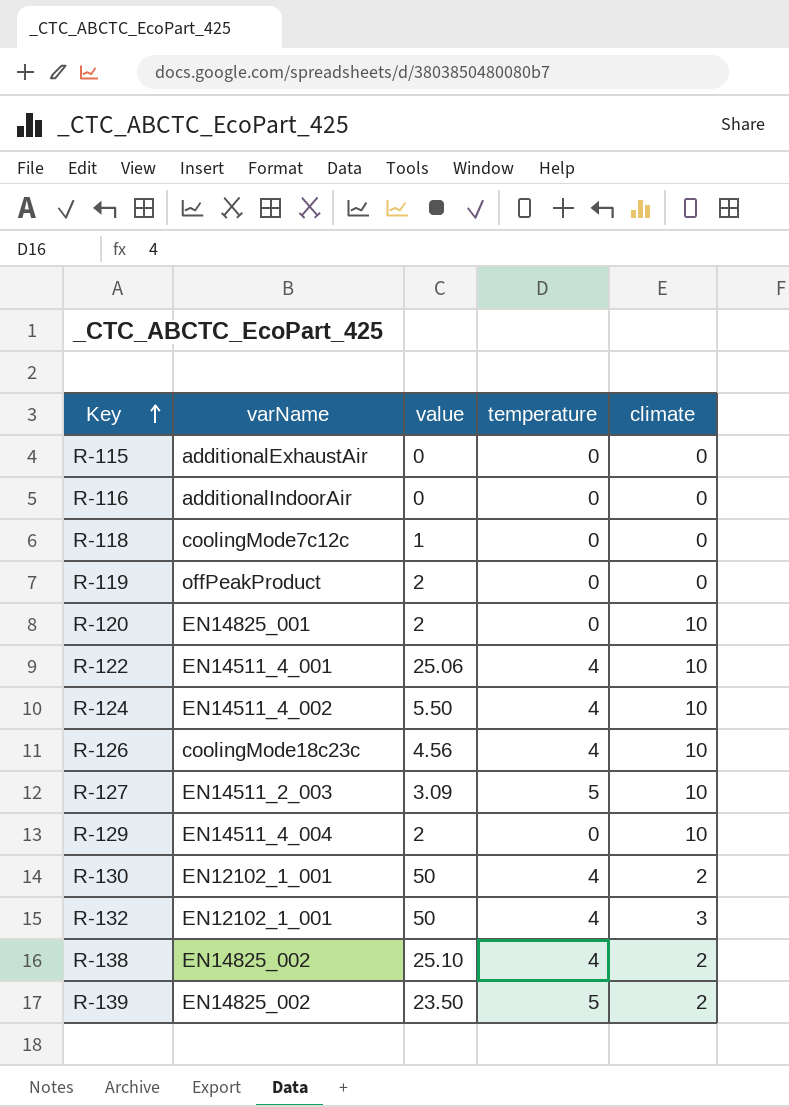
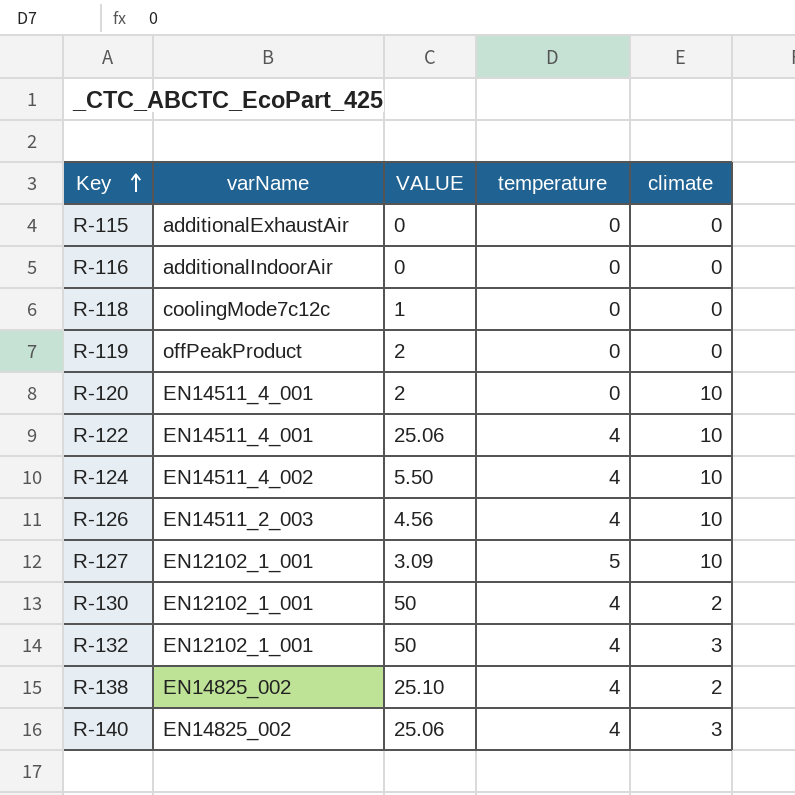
column name: value -> VALUE
row R-129: EN14511_4_004 | 2 | 0 | 10 -> none
row R-139: EN14825_002 | 23.50 | 5 | 2 -> none
R-120 | varName: EN14825_001 -> EN14511_4_001
R-126 | varName: coolingMode18c23c -> EN14511_2_003
R-127 | varName: EN14511_2_003 -> EN12102_1_001
row R-140: none -> EN14825_002 | 25.06 | 4 | 3

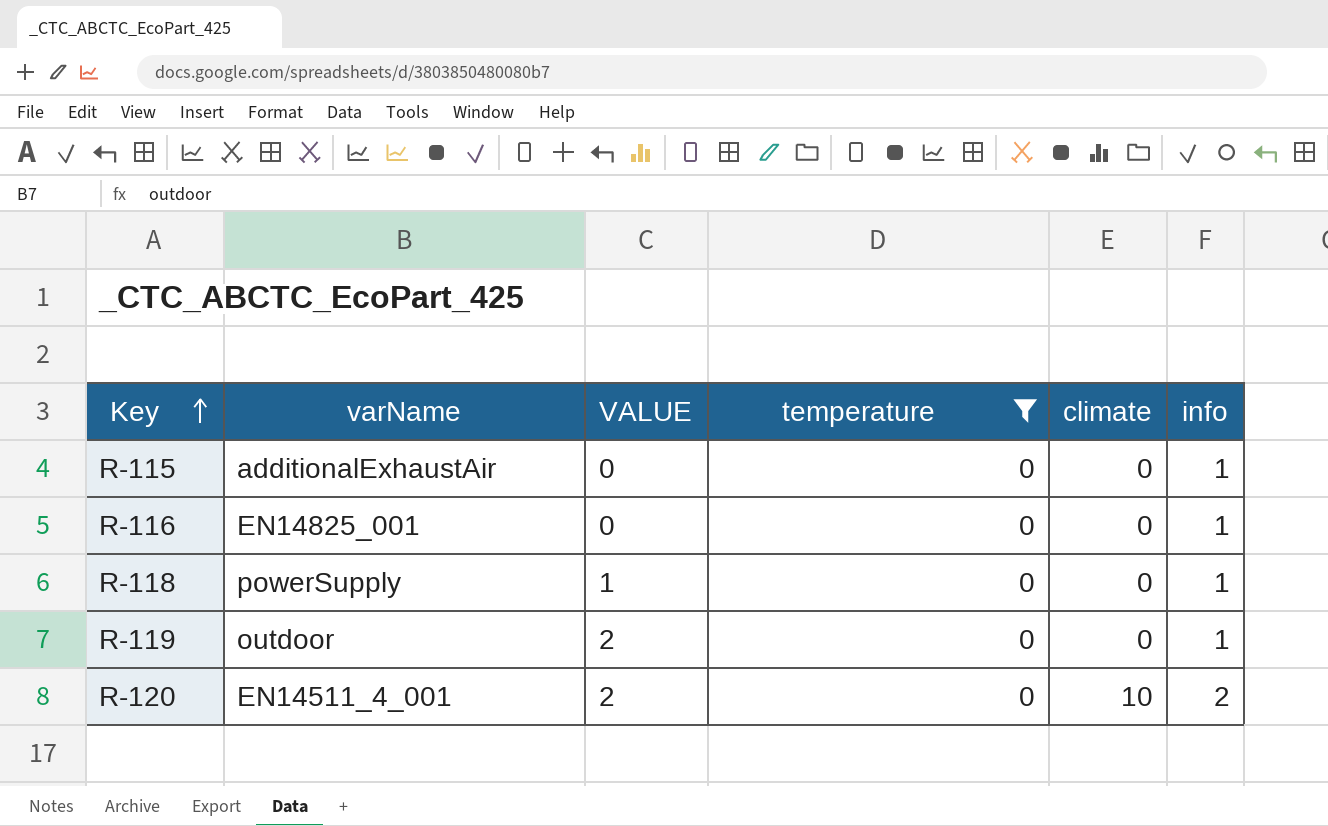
filter: none -> temperature = 0
column info | position: none -> 6
R-116 | varName: additionalIndoorAir -> EN14825_001
R-118 | varName: coolingMode7c12c -> powerSupply
R-119 | varName: offPeakProduct -> outdoor

